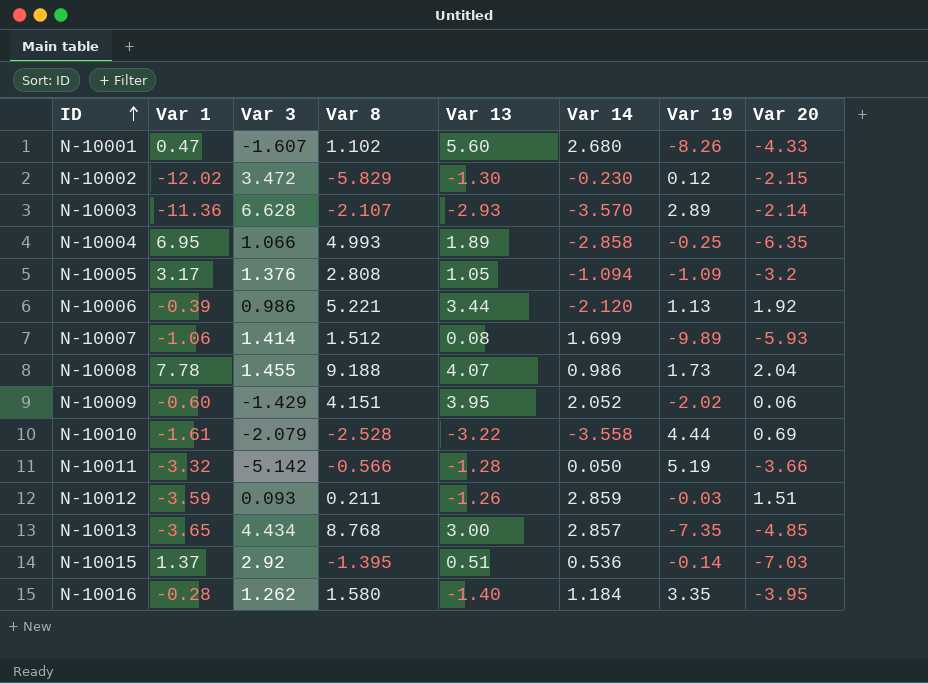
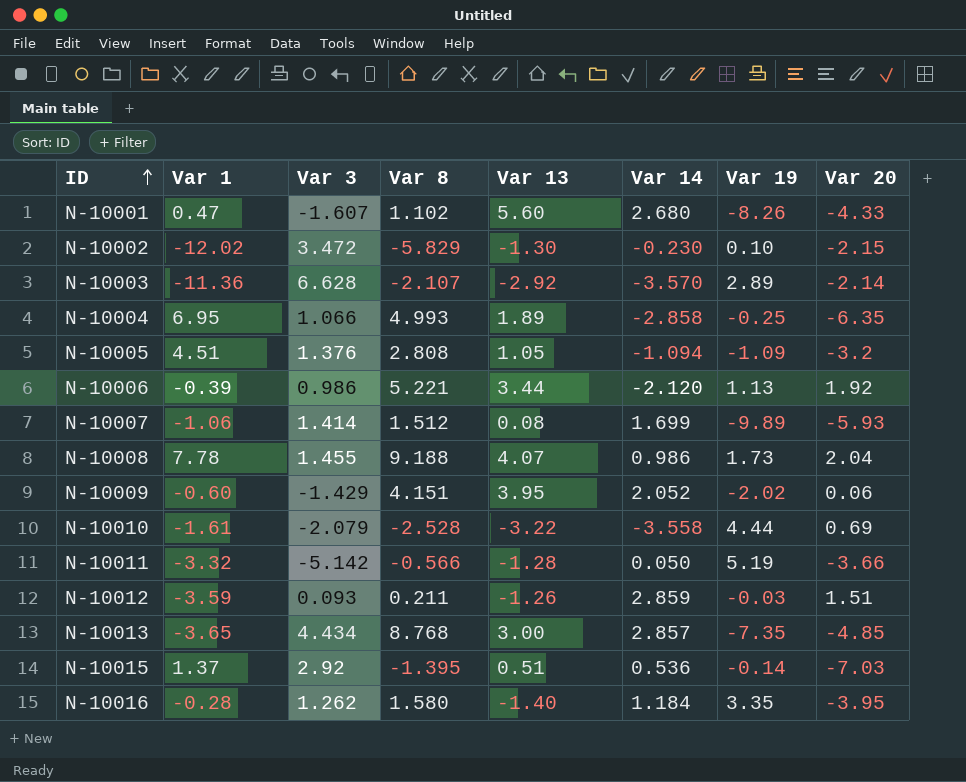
N-10002 | Var 19: 0.12 -> 0.10
N-10003 | Var 13: -2.93 -> -2.92
N-10005 | Var 1: 3.17 -> 4.51

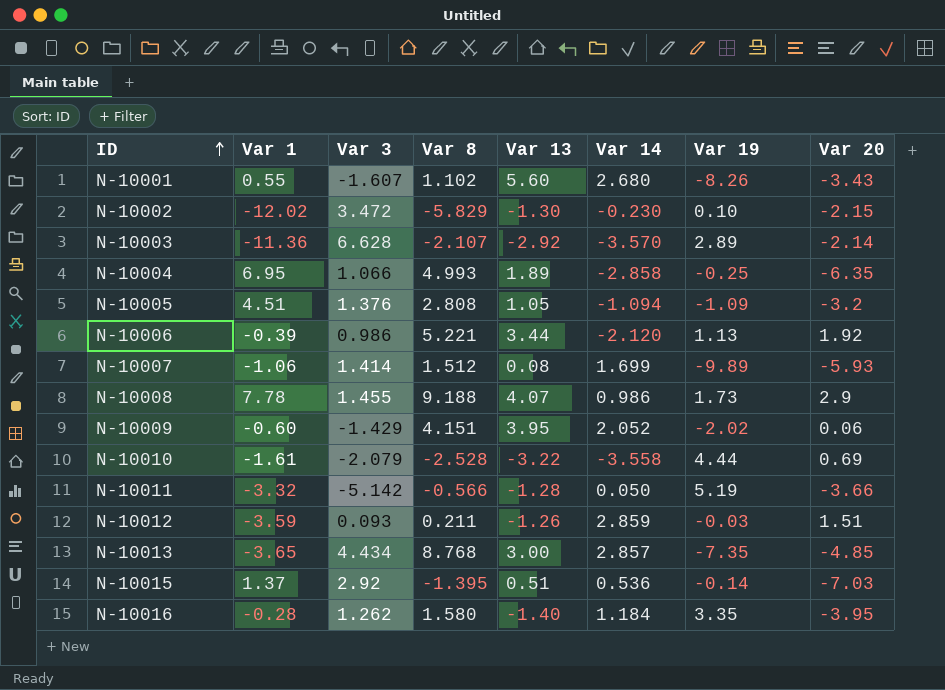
N-10001 | Var 1: 0.47 -> 0.55
N-10001 | Var 20: -4.33 -> -3.43
N-10008 | Var 20: 2.04 -> 2.9

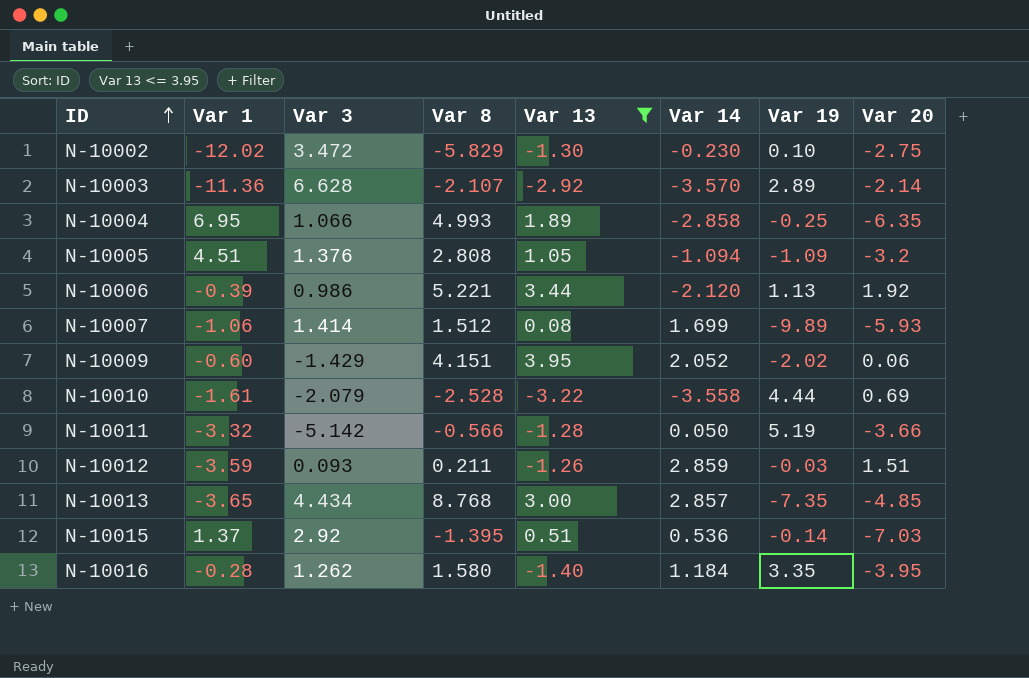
filter: none -> Var 13 <= 3.95
N-10002 | Var 20: -2.15 -> -2.75

